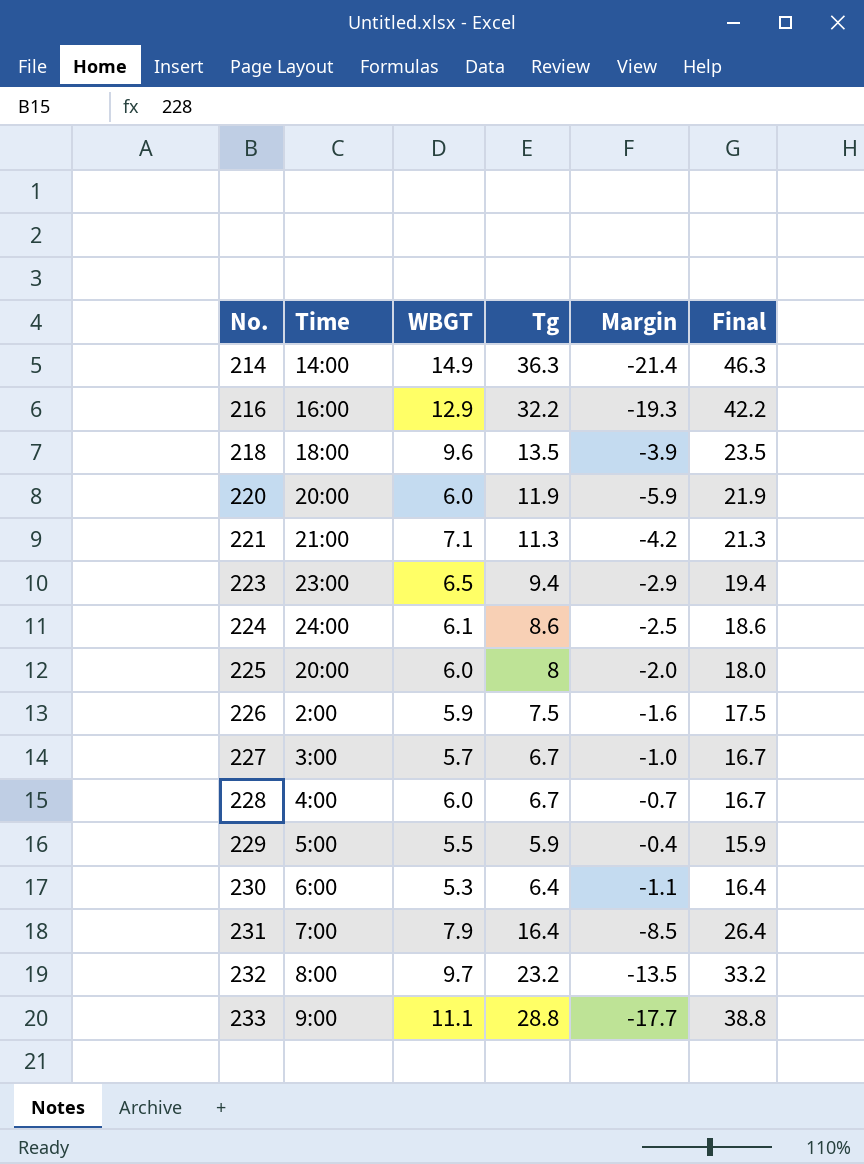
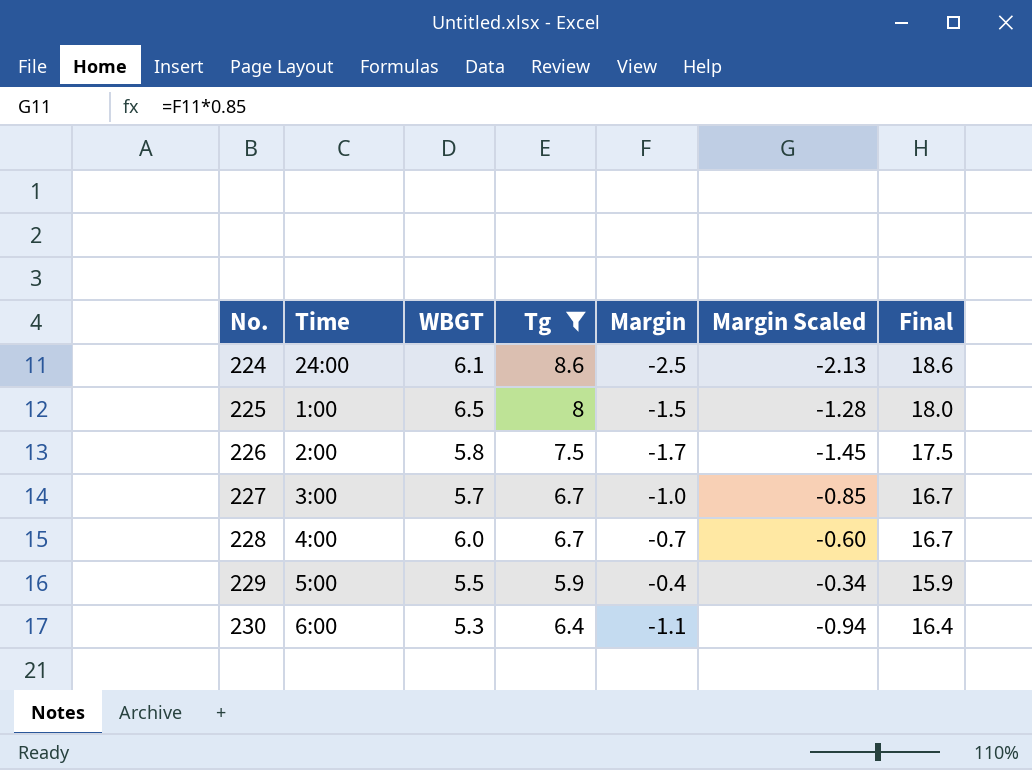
filter: none -> Tg <= 8.6
column Margin Scaled | formula: none -> [Margin] * 0.85
225 | Time: 20:00 -> 1:00
225 | WBGT: 6.0 -> 6.5
225 | Margin: -2.0 -> -1.5
226 | WBGT: 5.9 -> 5.8
226 | Margin: -1.6 -> -1.7

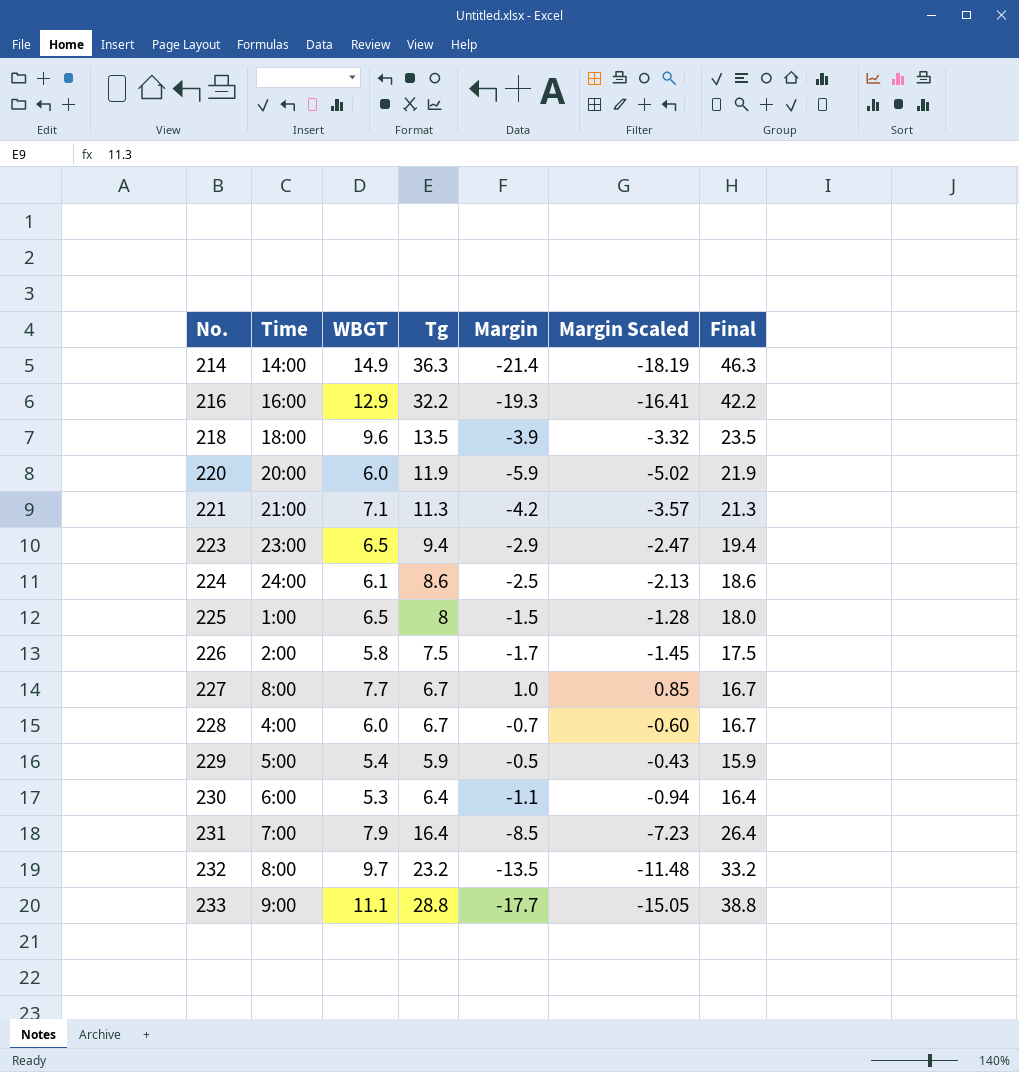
filter: Tg <= 8.6 -> none
227 | Time: 3:00 -> 8:00
227 | WBGT: 5.7 -> 7.7
227 | Margin: -1.0 -> 1.0
227 | Margin Scaled: -0.85 -> 0.85
229 | WBGT: 5.5 -> 5.4
229 | Margin: -0.4 -> -0.5
229 | Margin Scaled: -0.34 -> -0.43

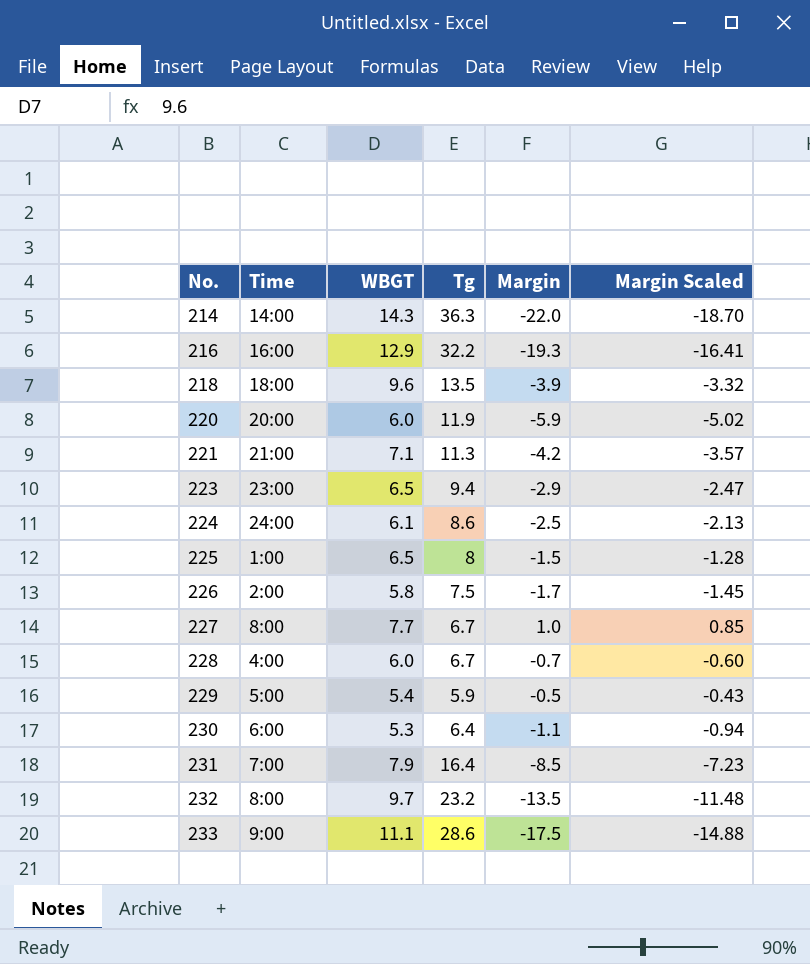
column Final | formula: [Tg] + 10 -> none
214 | WBGT: 14.9 -> 14.3
214 | Margin: -21.4 -> -22.0
214 | Margin Scaled: -18.19 -> -18.70
233 | Tg: 28.8 -> 28.6
233 | Margin: -17.7 -> -17.5
233 | Margin Scaled: -15.05 -> -14.88

